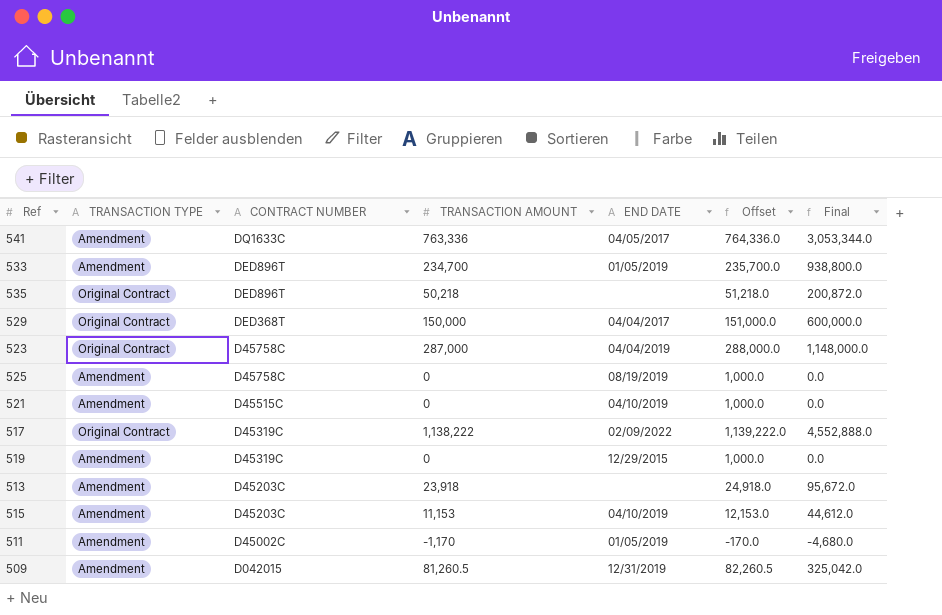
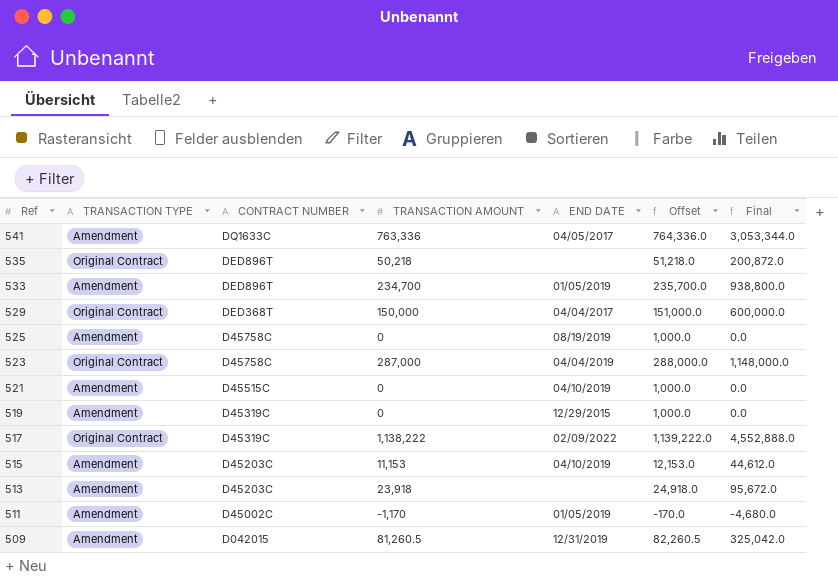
row order: CONTRACT NUMBER descending -> Ref descending

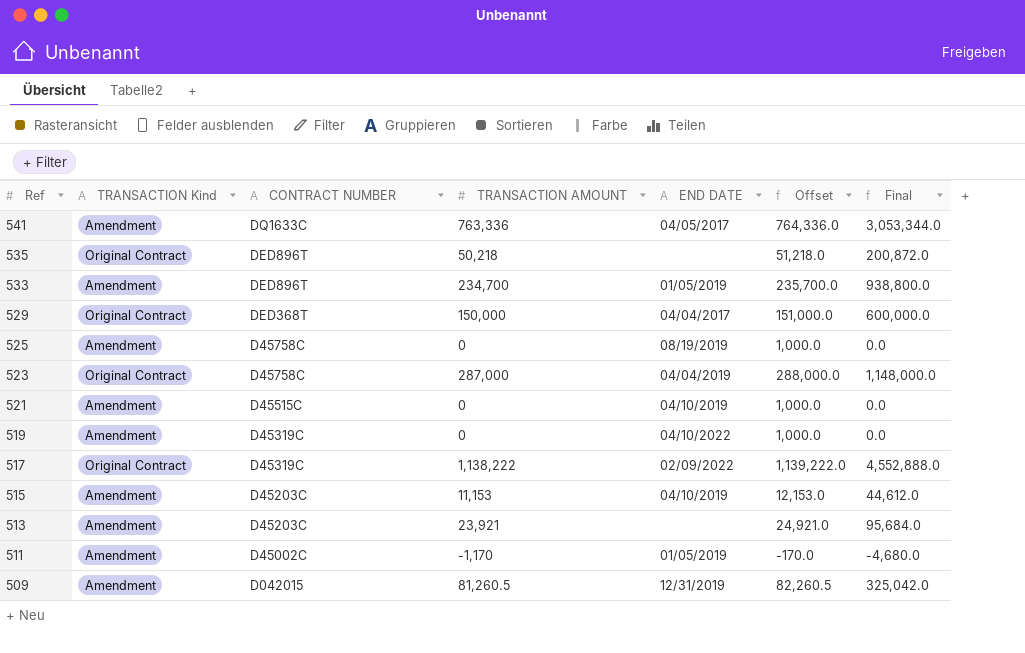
column name: TRANSACTION TYPE -> TRANSACTION Kind
519 | END DATE: 12/29/2015 -> 04/10/2022
513 | TRANSACTION AMOUNT: 23,918 -> 23,921
513 | Offset: 24,918.0 -> 24,921.0
513 | Final: 95,672.0 -> 95,684.0

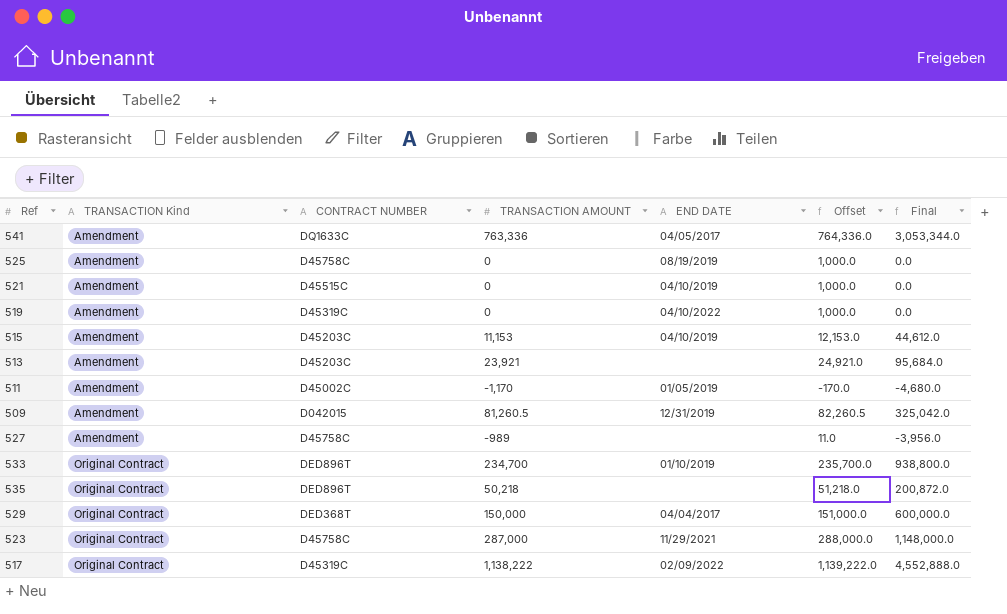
row order: Ref descending -> TRANSACTION Kind ascending
row 527: none -> Amendment | D45758C | -989 | none | 11.0 | -3,956.0
533 | TRANSACTION Kind: Amendment -> Original Contract
533 | END DATE: 01/05/2019 -> 01/10/2019
523 | END DATE: 04/04/2019 -> 11/29/2021

